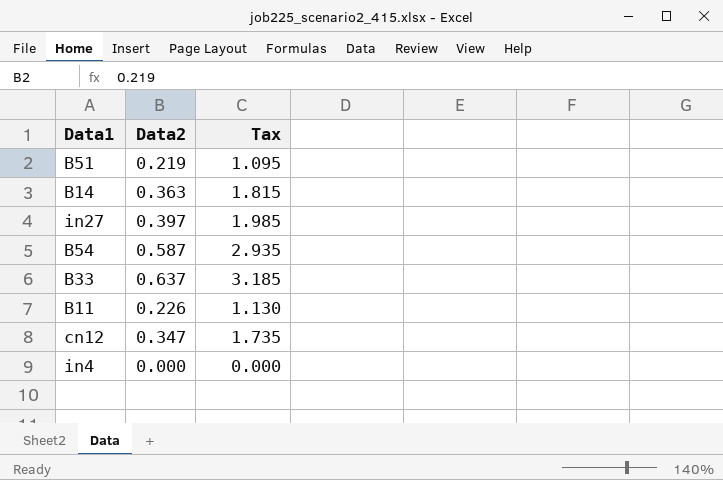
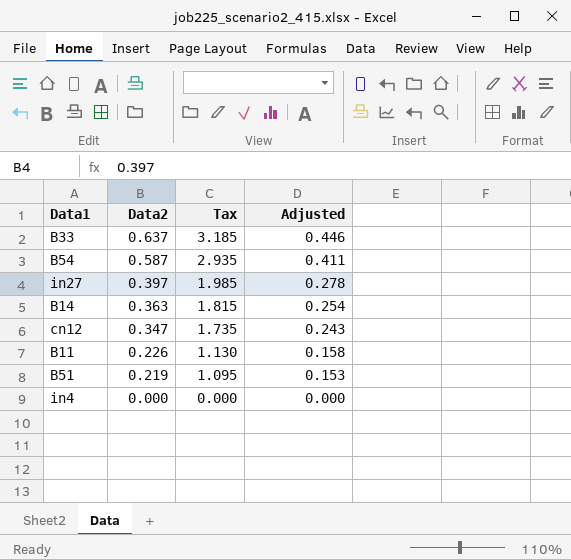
row order: none -> Data2 descending
column Adjusted | formula: none -> [Data2] * 0.7

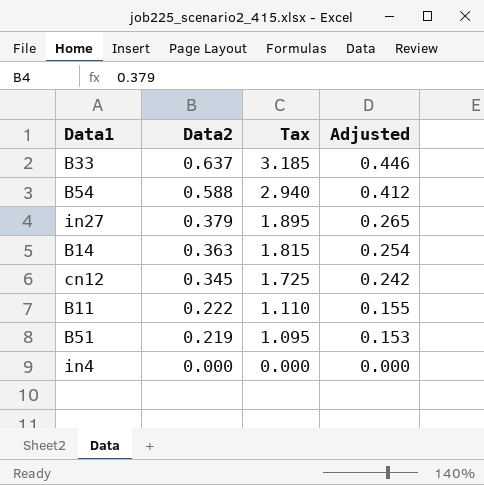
B54 | Data2: 0.587 -> 0.588
B54 | Tax: 2.935 -> 2.940
B54 | Adjusted: 0.411 -> 0.412
in27 | Data2: 0.397 -> 0.379
in27 | Tax: 1.985 -> 1.895
in27 | Adjusted: 0.278 -> 0.265
cn12 | Data2: 0.347 -> 0.345
cn12 | Tax: 1.735 -> 1.725
cn12 | Adjusted: 0.243 -> 0.242
B11 | Data2: 0.226 -> 0.222
B11 | Tax: 1.130 -> 1.110
B11 | Adjusted: 0.158 -> 0.155

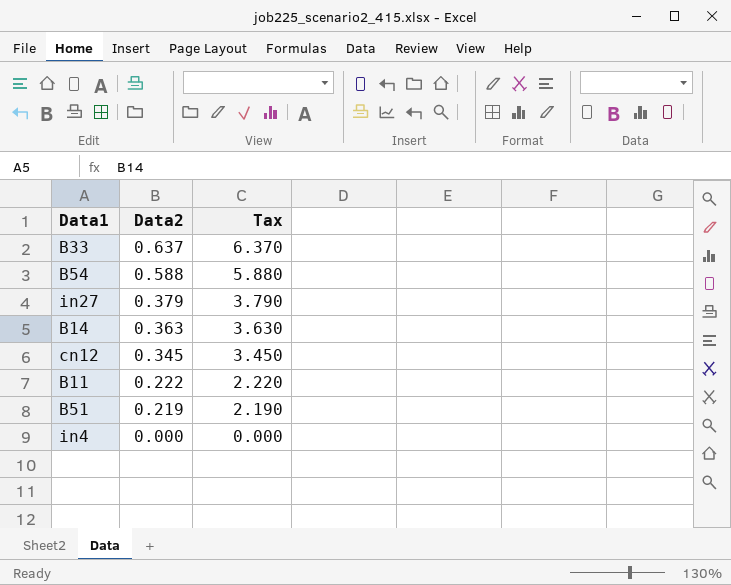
column Adjusted | formula: [Data2] * 0.7 -> none
column Tax | formula: [Data2] * 5 -> [Data2] * 10

